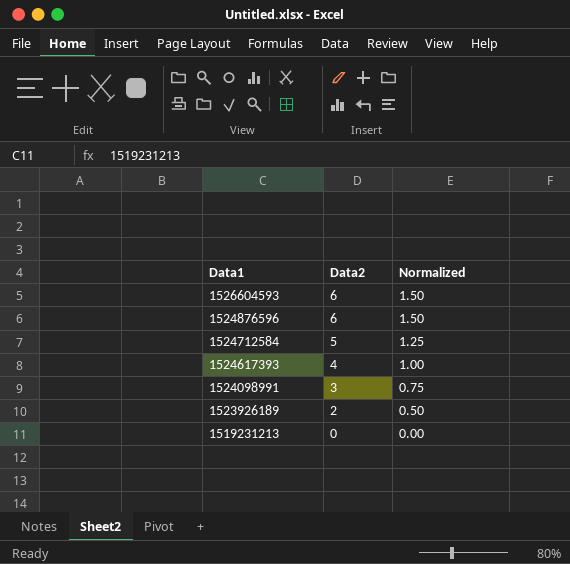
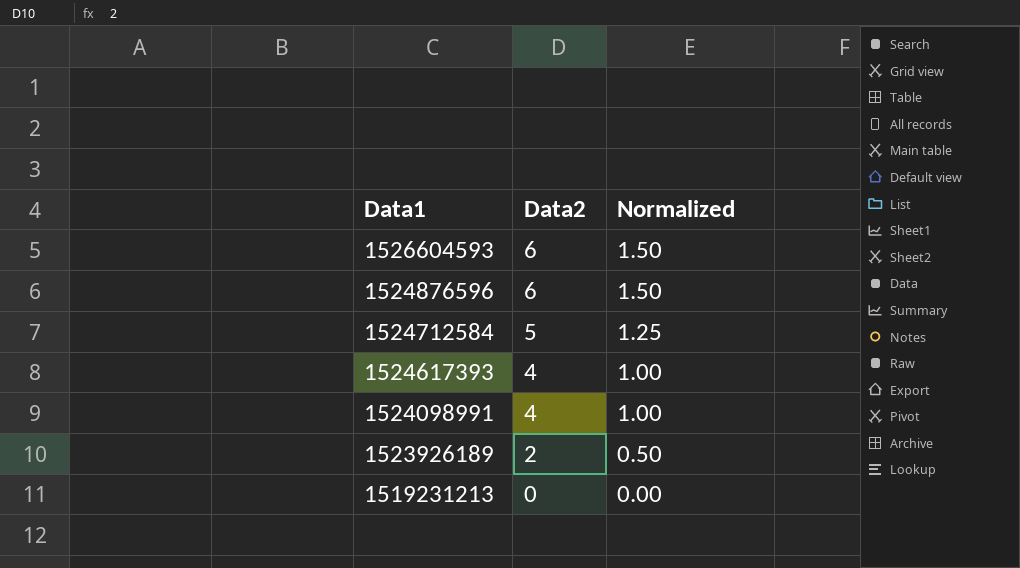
1524098991 | Data2: 3 -> 4
1524098991 | Normalized: 0.75 -> 1.00

